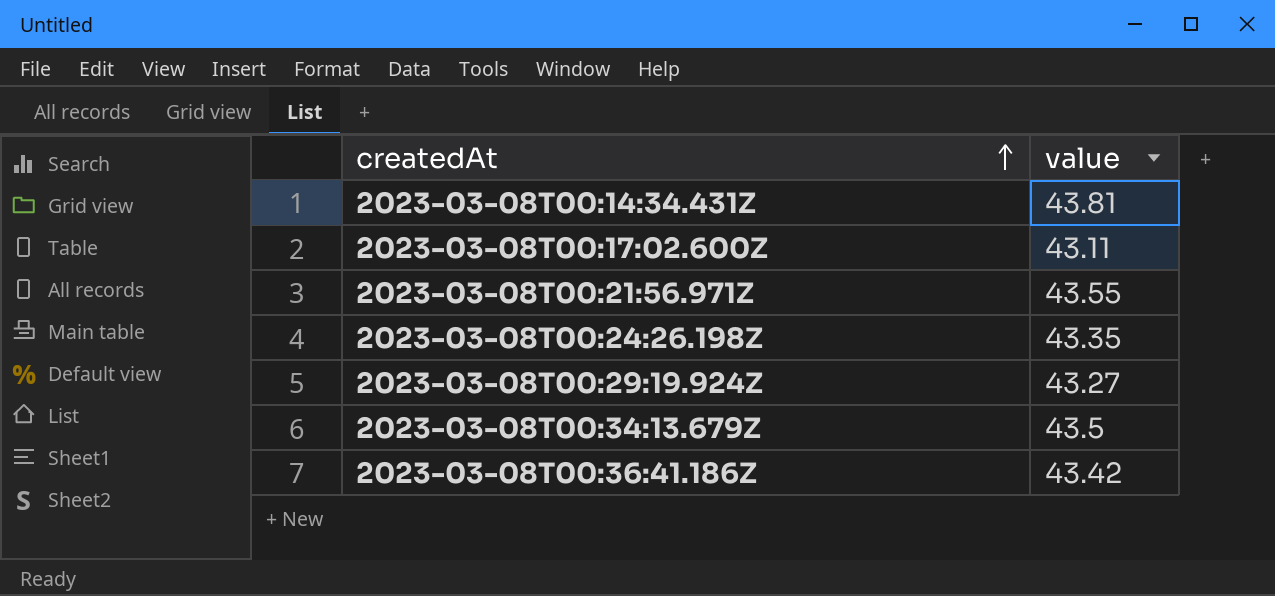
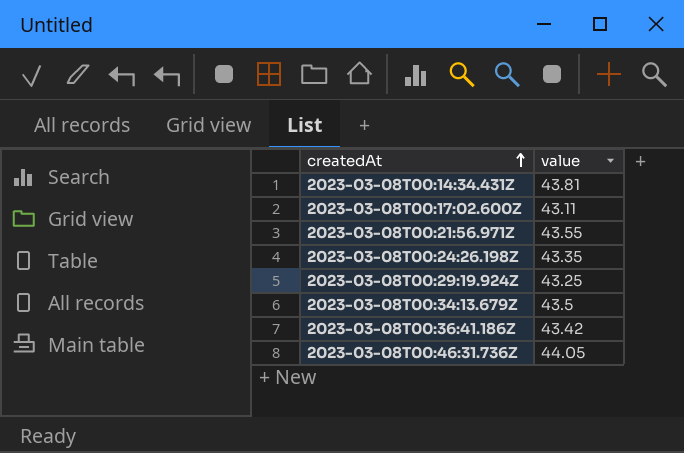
2023-03-08T00:29:19.924Z | value: 43.27 -> 43.25
row 2023-03-08T00:46:31.736Z: none -> 44.05

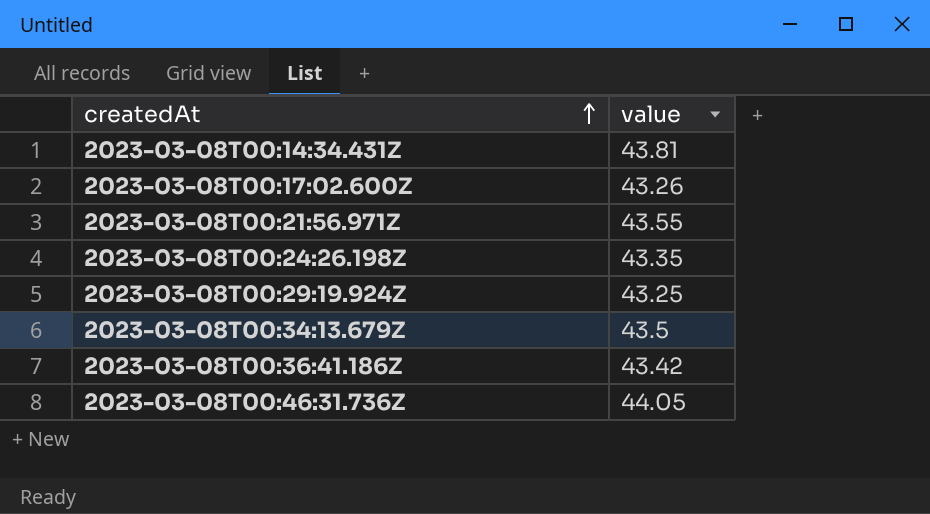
2023-03-08T00:17:02.600Z | value: 43.11 -> 43.26

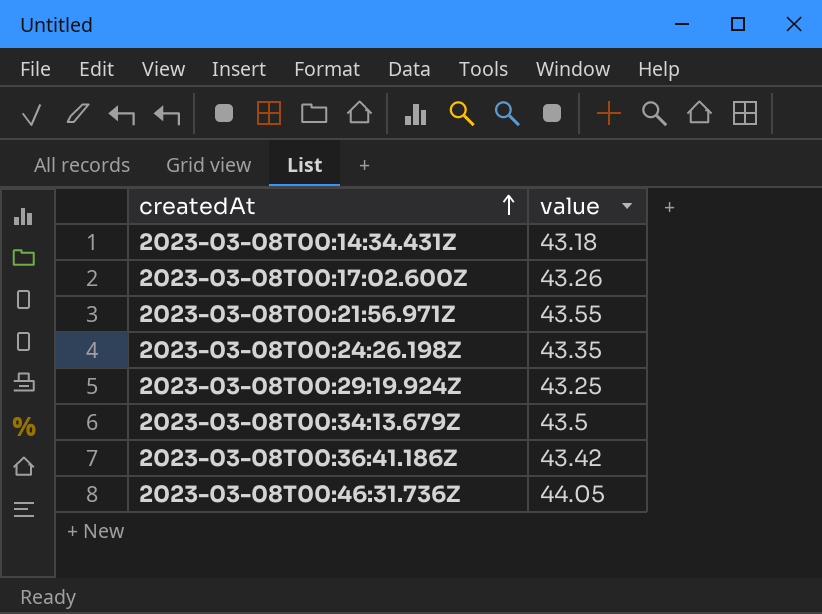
2023-03-08T00:14:34.431Z | value: 43.81 -> 43.18

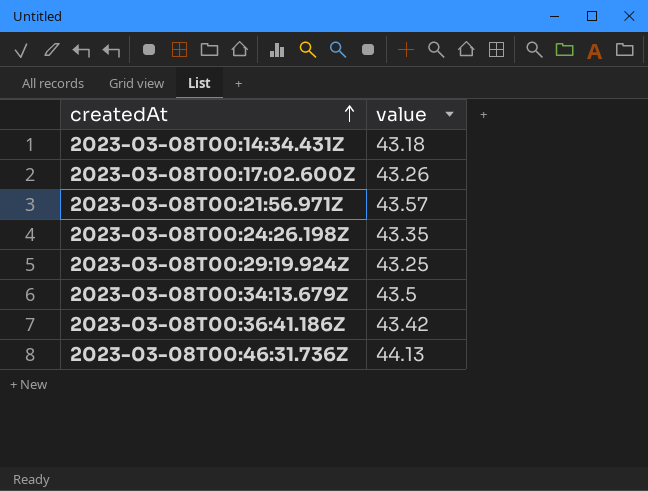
2023-03-08T00:21:56.971Z | value: 43.55 -> 43.57
2023-03-08T00:46:31.736Z | value: 44.05 -> 44.13

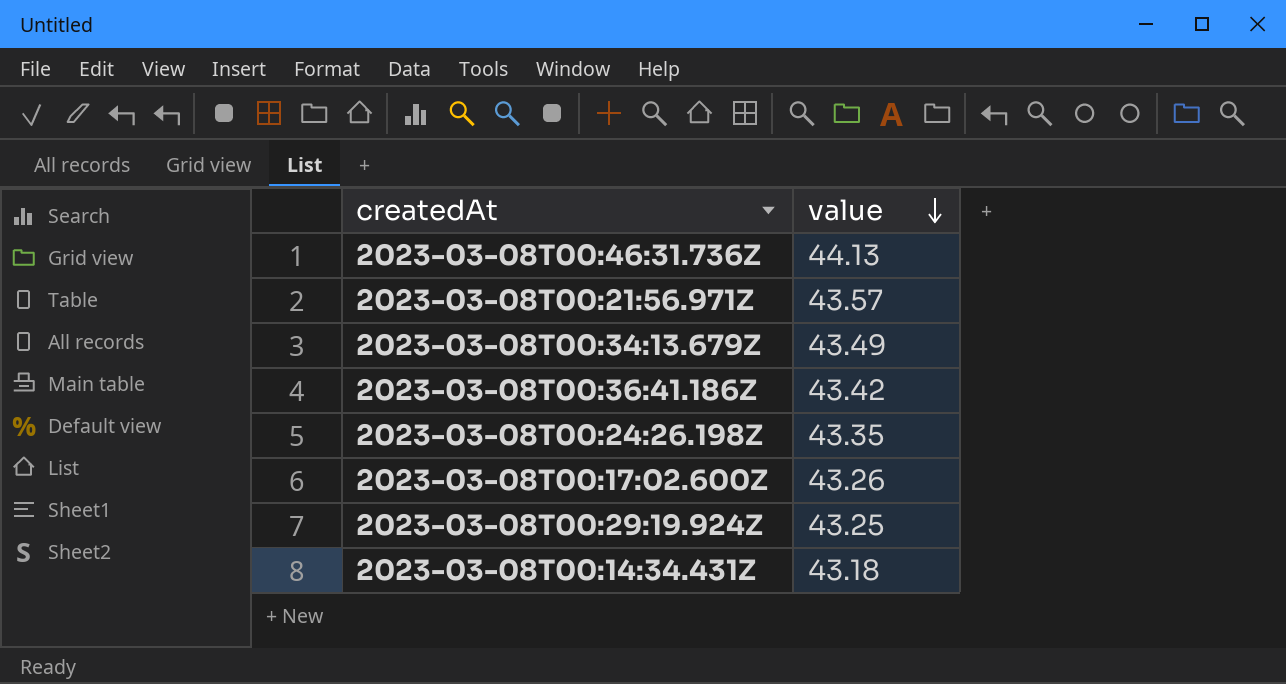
row order: createdAt ascending -> value descending
2023-03-08T00:34:13.679Z | value: 43.5 -> 43.49

